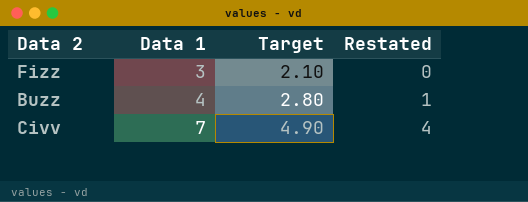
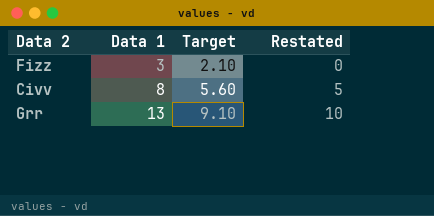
row Buzz: 4 | 2.80 | 1 -> none
Civv | Data 1: 7 -> 8
Civv | Target: 4.90 -> 5.60
Civv | Restated: 4 -> 5
row Grr: none -> 13 | 9.10 | 10

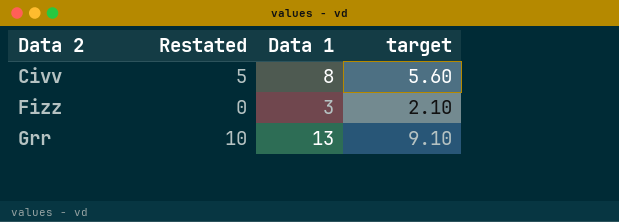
row order: Data 1 ascending -> Data 2 ascending
column Restated | position: 4 -> 2
column name: Target -> target

